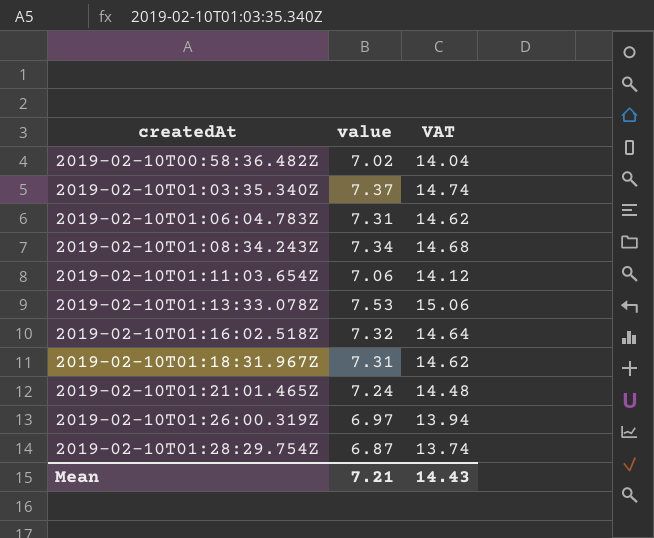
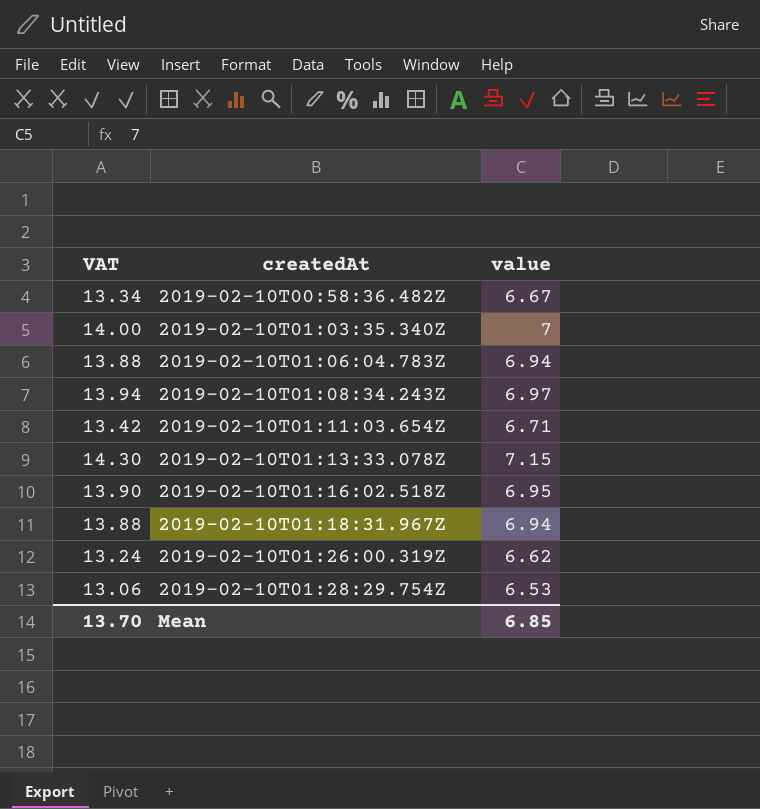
column VAT | position: 3 -> 1
row 2019-02-10T01:21:01.465Z: 7.24 | 14.48 -> none
2019-02-10T00:58:36.482Z | VAT: 14.04 -> 13.34
2019-02-10T00:58:36.482Z | value: 7.02 -> 6.67
2019-02-10T01:03:35.340Z | VAT: 14.74 -> 14.00
2019-02-10T01:03:35.340Z | value: 7.37 -> 7
2019-02-10T01:06:04.783Z | VAT: 14.62 -> 13.88
2019-02-10T01:06:04.783Z | value: 7.31 -> 6.94
2019-02-10T01:08:34.243Z | VAT: 14.68 -> 13.94
2019-02-10T01:08:34.243Z | value: 7.34 -> 6.97
2019-02-10T01:11:03.654Z | VAT: 14.12 -> 13.42
2019-02-10T01:11:03.654Z | value: 7.06 -> 6.71
2019-02-10T01:13:33.078Z | VAT: 15.06 -> 14.30
2019-02-10T01:13:33.078Z | value: 7.53 -> 7.15
2019-02-10T01:16:02.518Z | VAT: 14.64 -> 13.90
2019-02-10T01:16:02.518Z | value: 7.32 -> 6.95
2019-02-10T01:18:31.967Z | VAT: 14.62 -> 13.88
2019-02-10T01:18:31.967Z | value: 7.31 -> 6.94
2019-02-10T01:26:00.319Z | VAT: 13.94 -> 13.24
2019-02-10T01:26:00.319Z | value: 6.97 -> 6.62
2019-02-10T01:28:29.754Z | VAT: 13.74 -> 13.06
2019-02-10T01:28:29.754Z | value: 6.87 -> 6.53
Mean | VAT: 14.43 -> 13.70
Mean | value: 7.21 -> 6.85

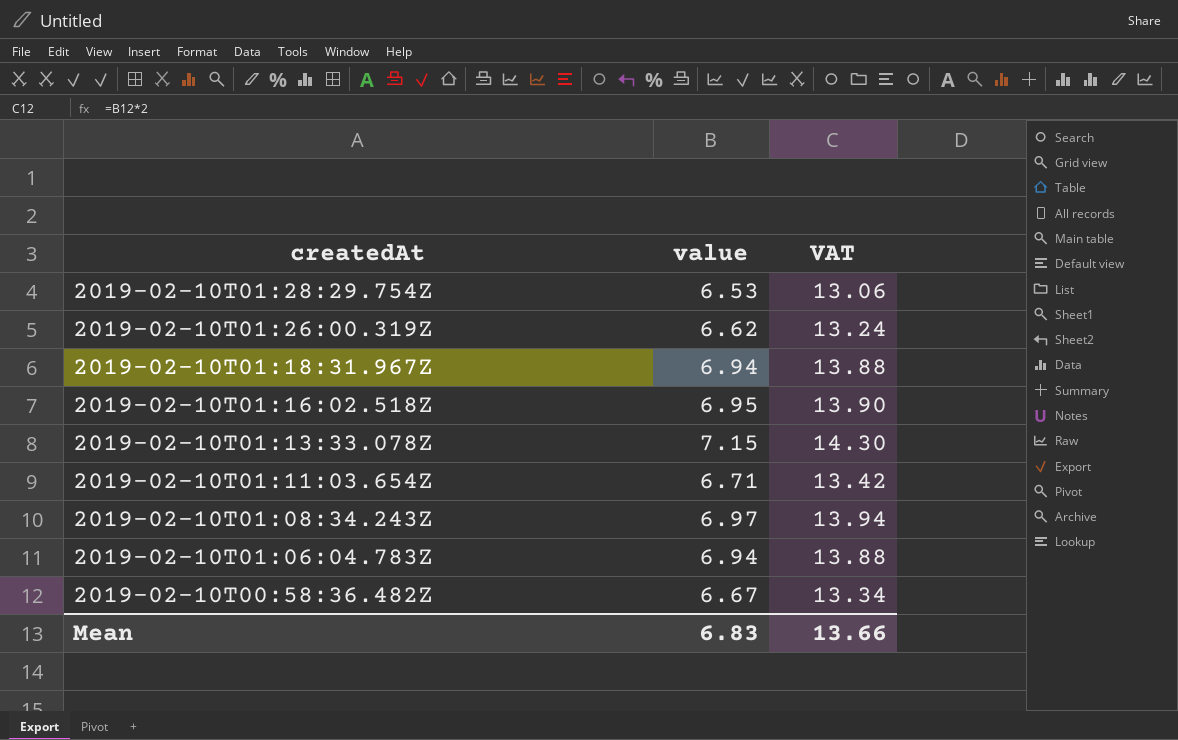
row order: createdAt ascending -> createdAt descending
column VAT | position: 1 -> 3
row 2019-02-10T01:03:35.340Z: 14.00 | 7 -> none
Mean | value: 6.85 -> 6.83
Mean | VAT: 13.70 -> 13.66

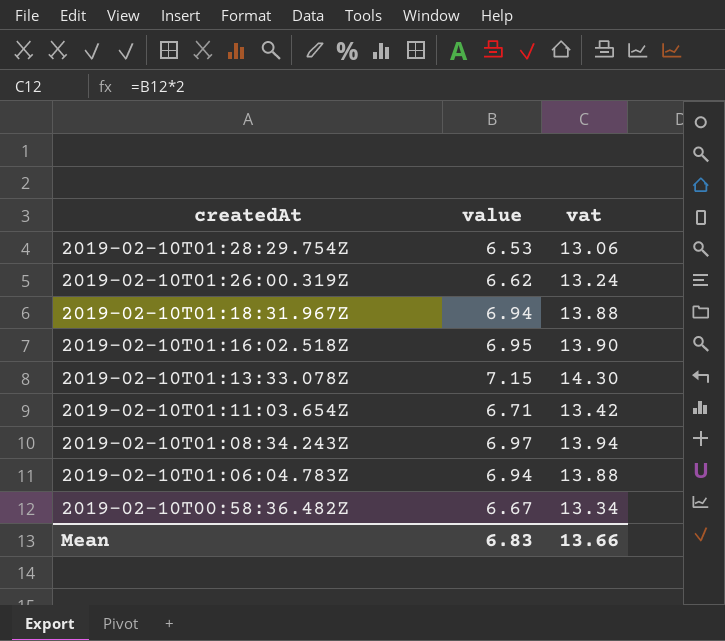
column name: VAT -> vat

